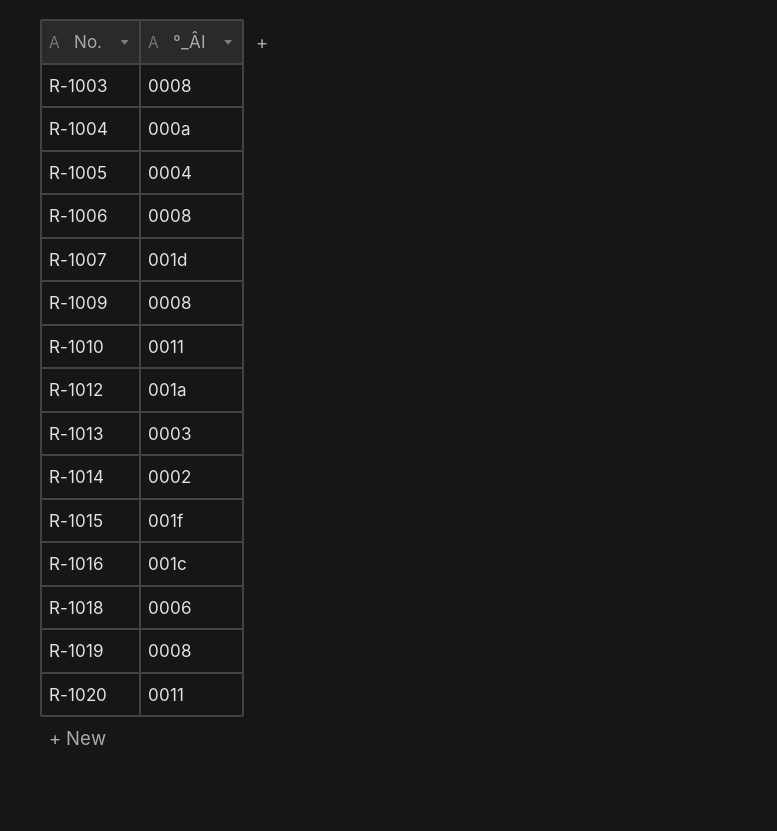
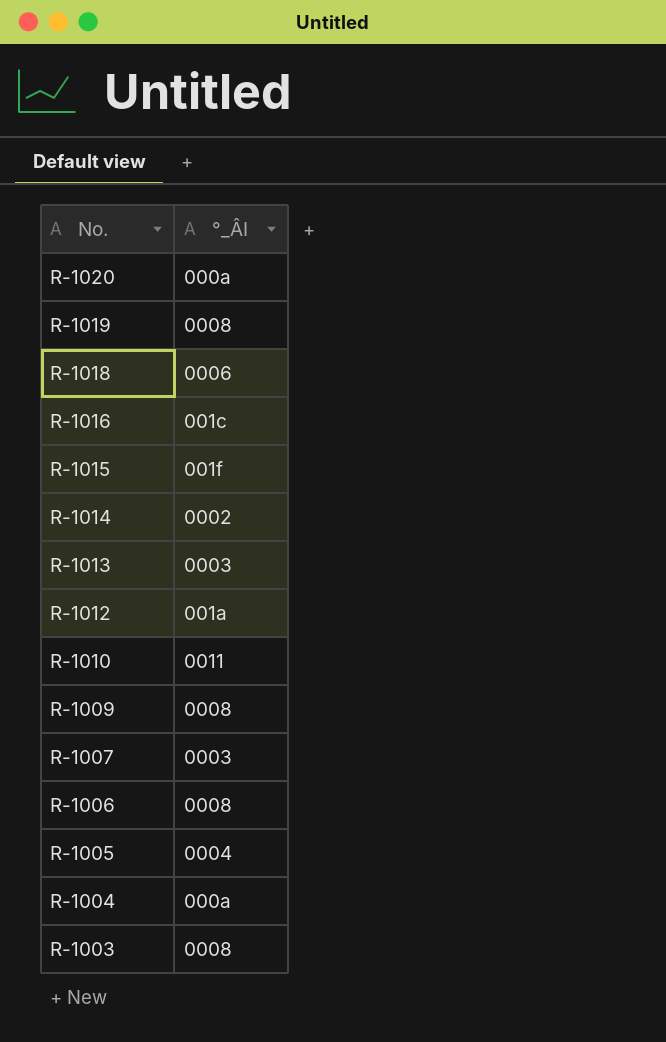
row order: No. ascending -> No. descending
R-1020 | °_ÂI: 0011 -> 000a
R-1007 | °_ÂI: 001d -> 0003

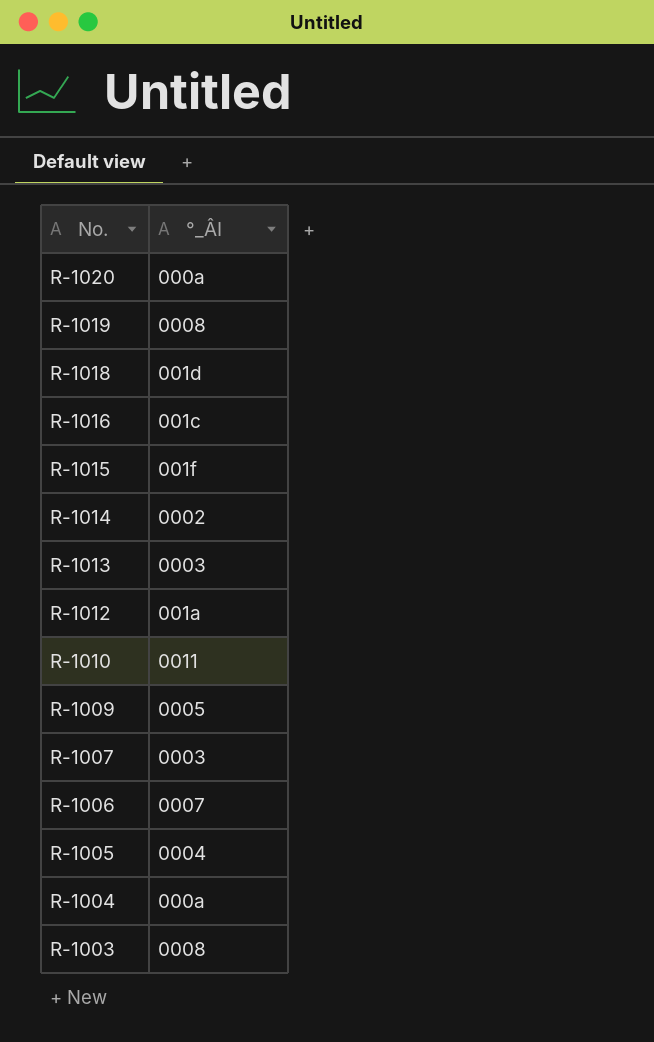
R-1018 | °_ÂI: 0006 -> 001d
R-1009 | °_ÂI: 0008 -> 0005
R-1006 | °_ÂI: 0008 -> 0007

